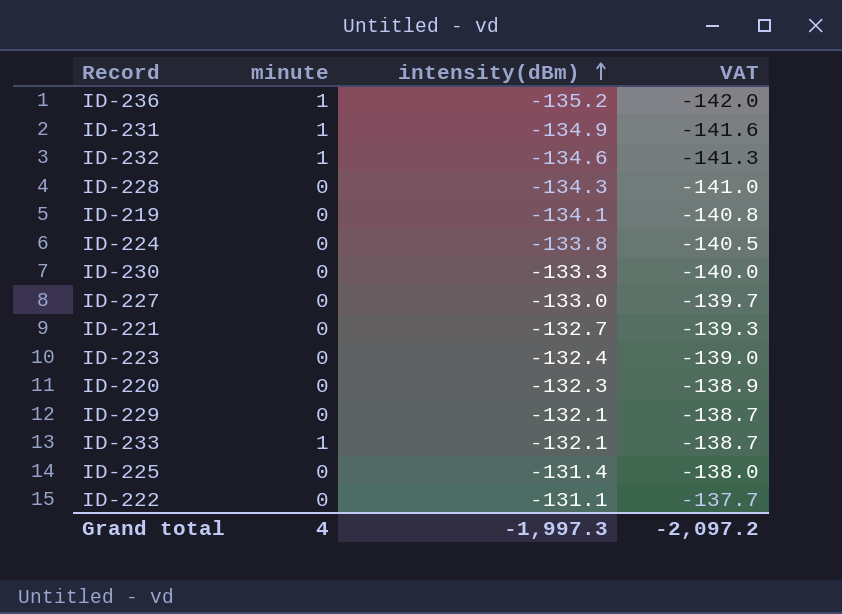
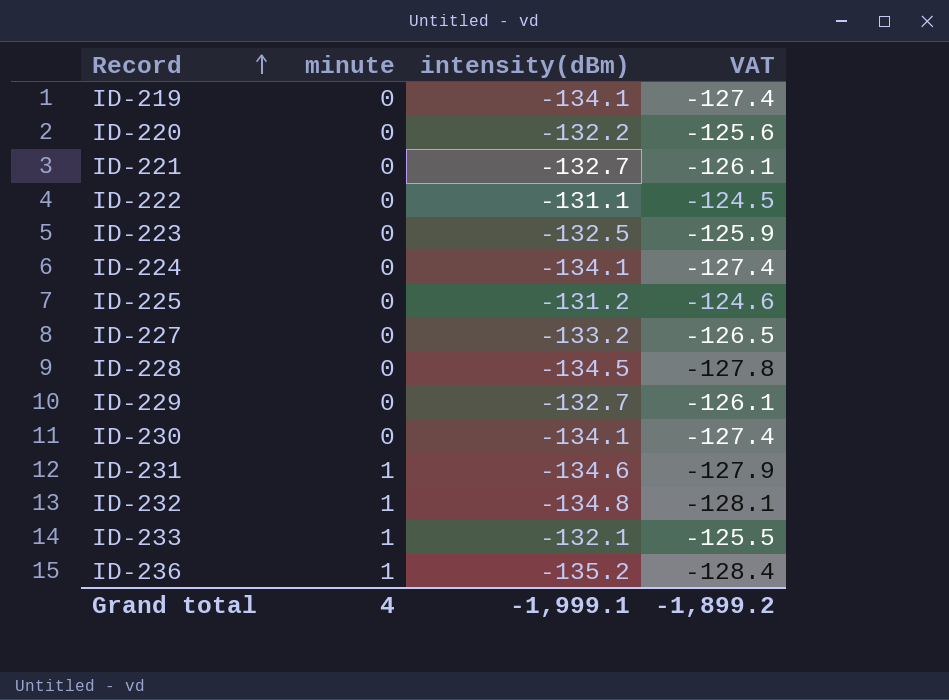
row order: intensity(dBm) ascending -> Record ascending
column VAT | formula: [intensity(dBm)] * 1.05 -> [intensity(dBm)] * 0.95
ID-220 | intensity(dBm): -132.3 -> -132.2
ID-223 | intensity(dBm): -132.4 -> -132.5
ID-224 | intensity(dBm): -133.8 -> -134.1
ID-225 | intensity(dBm): -131.4 -> -131.2
ID-227 | intensity(dBm): -133.0 -> -133.2
ID-228 | intensity(dBm): -134.3 -> -134.5
ID-229 | intensity(dBm): -132.1 -> -132.7
ID-230 | intensity(dBm): -133.3 -> -134.1
ID-231 | intensity(dBm): -134.9 -> -134.6
ID-232 | intensity(dBm): -134.6 -> -134.8
Grand total | intensity(dBm): -1,997.3 -> -1,999.1
Grand total | VAT: -2,097.2 -> -1,899.2

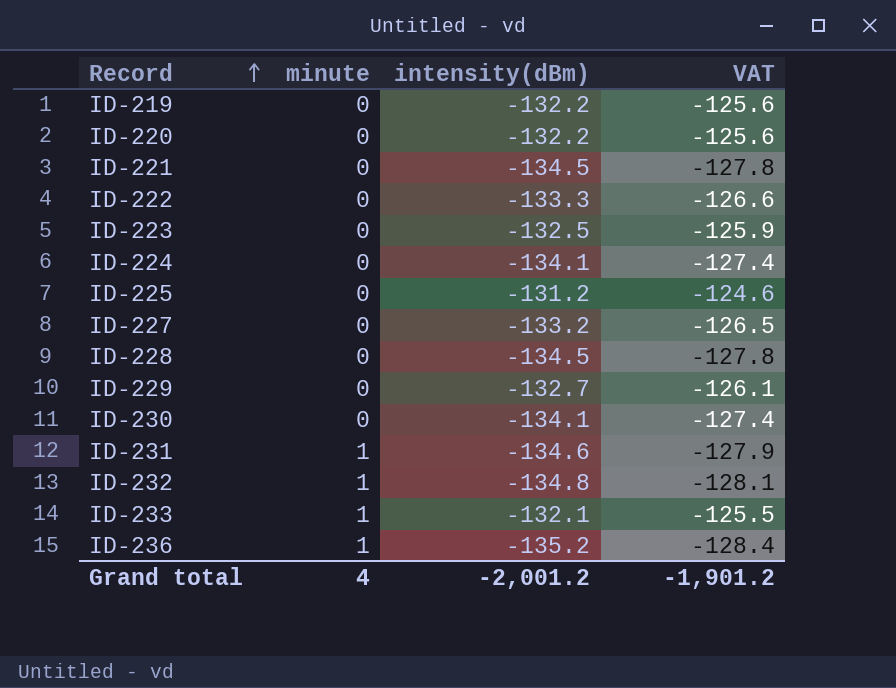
ID-219 | intensity(dBm): -134.1 -> -132.2
ID-219 | VAT: -127.4 -> -125.6
ID-221 | intensity(dBm): -132.7 -> -134.5
ID-221 | VAT: -126.1 -> -127.8
ID-222 | intensity(dBm): -131.1 -> -133.3
ID-222 | VAT: -124.5 -> -126.6
Grand total | intensity(dBm): -1,999.1 -> -2,001.2
Grand total | VAT: -1,899.2 -> -1,901.2

